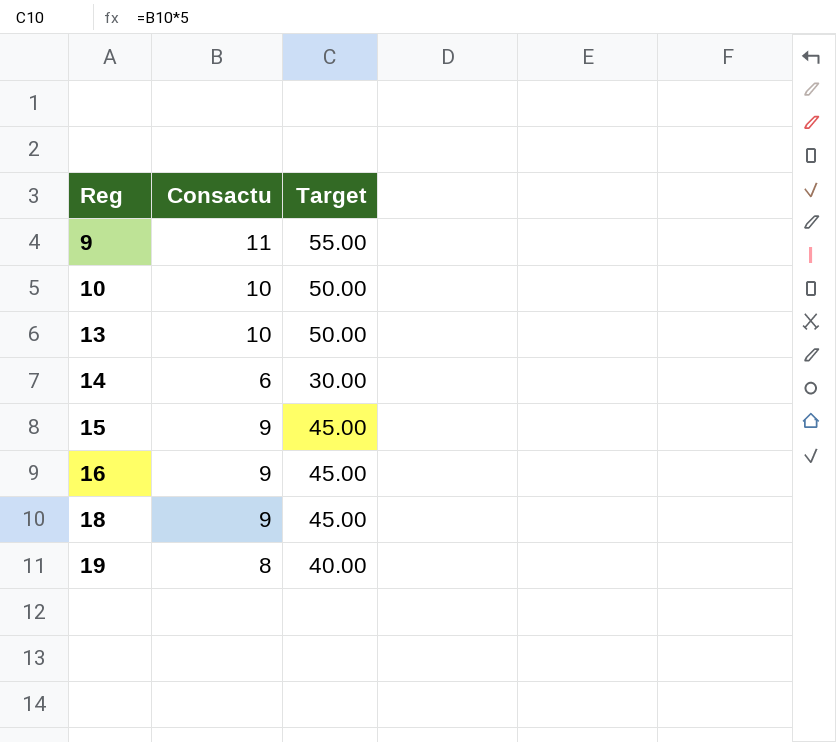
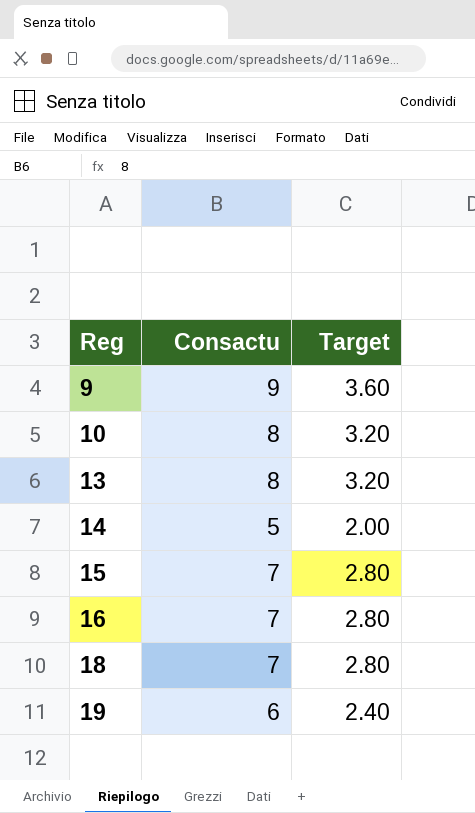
column Target | formula: [Consactu] * 5 -> [Consactu] * 0.4
9 | Consactu: 11 -> 9
10 | Consactu: 10 -> 8
13 | Consactu: 10 -> 8
14 | Consactu: 6 -> 5
15 | Consactu: 9 -> 7
16 | Consactu: 9 -> 7
18 | Consactu: 9 -> 7
19 | Consactu: 8 -> 6

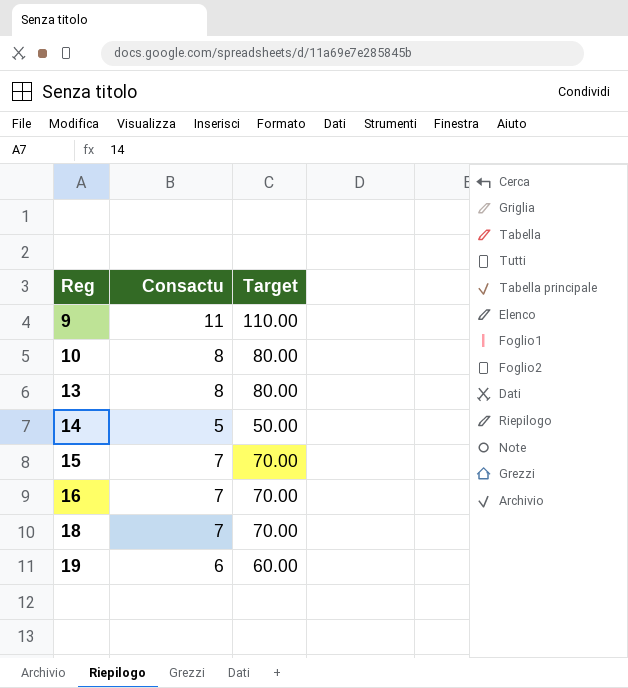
column Target | formula: [Consactu] * 0.4 -> [Consactu] * 10
9 | Consactu: 9 -> 11

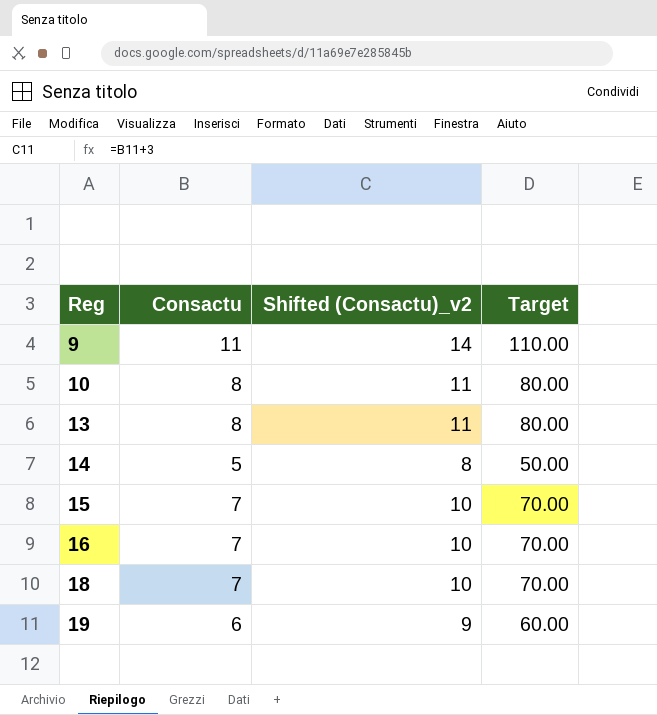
column Shifted (Consactu)_v2 | formula: none -> [Consactu] + 3

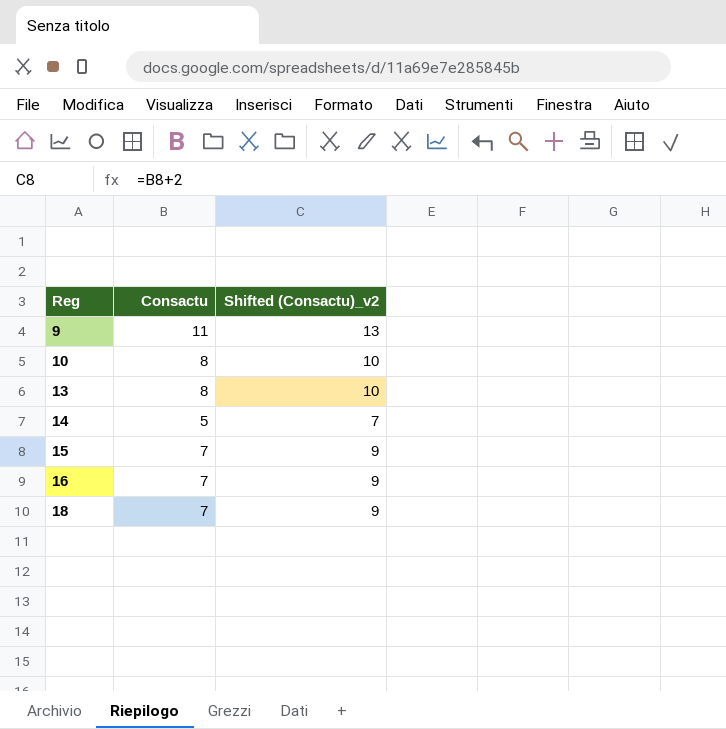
column Target | formula: [Consactu] * 10 -> none
column Shifted (Consactu)_v2 | formula: [Consactu] + 3 -> [Consactu] + 2
row 19: 6 | 9 | 60.00 -> none

